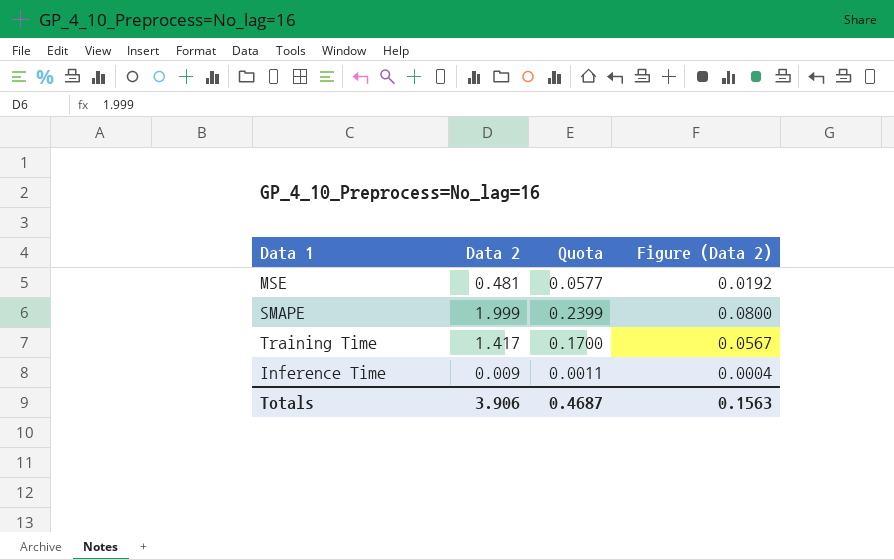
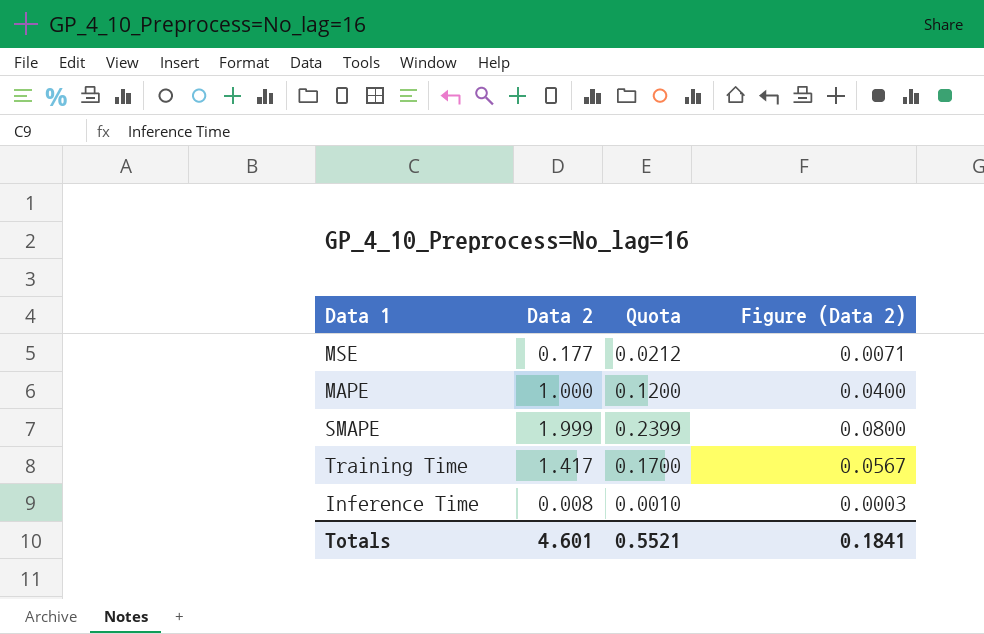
MSE | Data 2: 0.481 -> 0.177
MSE | Quota: 0.0577 -> 0.0212
MSE | Figure (Data 2): 0.0192 -> 0.0071
row MAPE: none -> 1.000 | 0.1200 | 0.0400
Inference Time | Data 2: 0.009 -> 0.008
Inference Time | Quota: 0.0011 -> 0.0010
Inference Time | Figure (Data 2): 0.0004 -> 0.0003
Totals | Data 2: 3.906 -> 4.601
Totals | Quota: 0.4687 -> 0.5521
Totals | Figure (Data 2): 0.1563 -> 0.1841

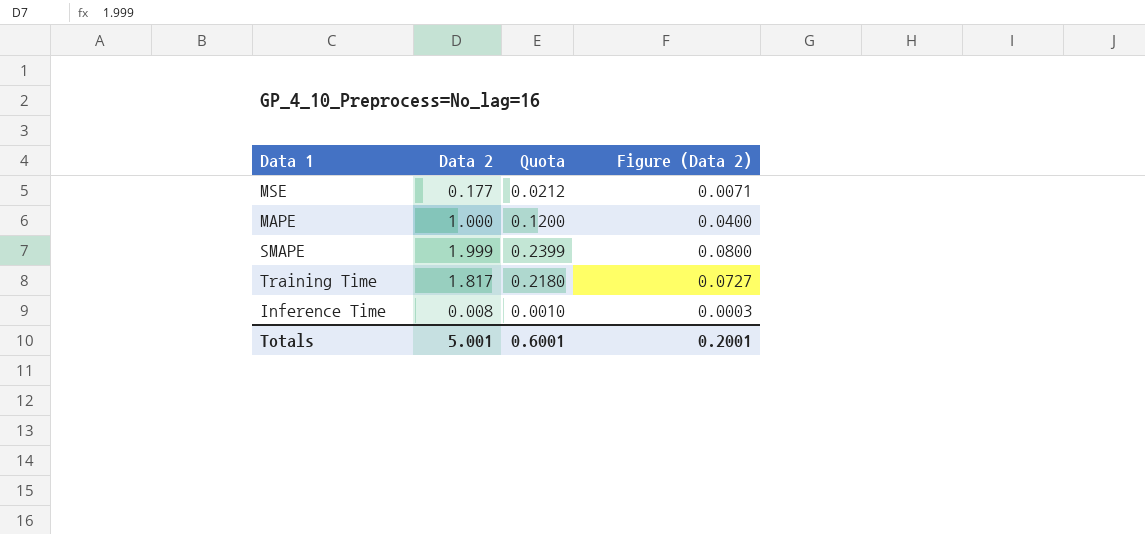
Training Time | Data 2: 1.417 -> 1.817
Training Time | Quota: 0.1700 -> 0.2180
Training Time | Figure (Data 2): 0.0567 -> 0.0727
Totals | Data 2: 4.601 -> 5.001
Totals | Quota: 0.5521 -> 0.6001
Totals | Figure (Data 2): 0.1841 -> 0.2001

